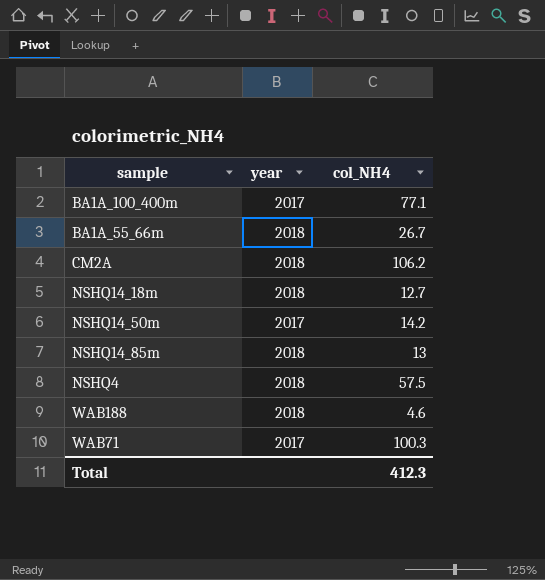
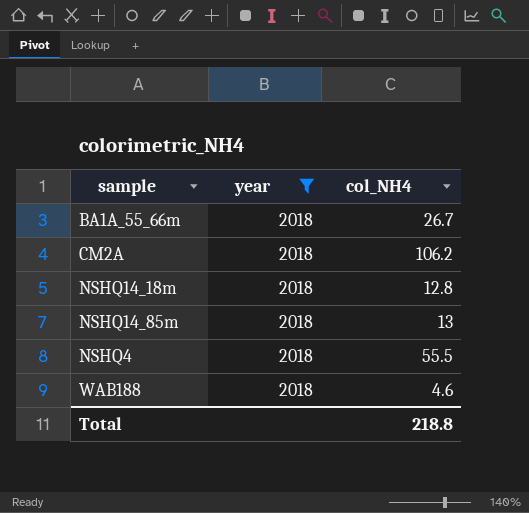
filter: none -> year = 2018
NSHQ14_18m | col_NH4: 12.7 -> 12.8
NSHQ4 | col_NH4: 57.5 -> 55.5
Total | col_NH4: 412.3 -> 218.8

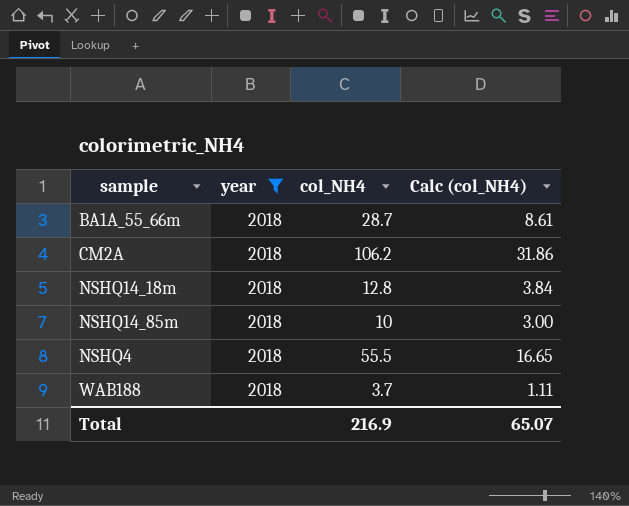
column Calc (col_NH4) | formula: none -> [col_NH4] * 0.3
BA1A_55_66m | col_NH4: 26.7 -> 28.7
NSHQ14_85m | col_NH4: 13 -> 10
WAB188 | col_NH4: 4.6 -> 3.7
Total | col_NH4: 218.8 -> 216.9

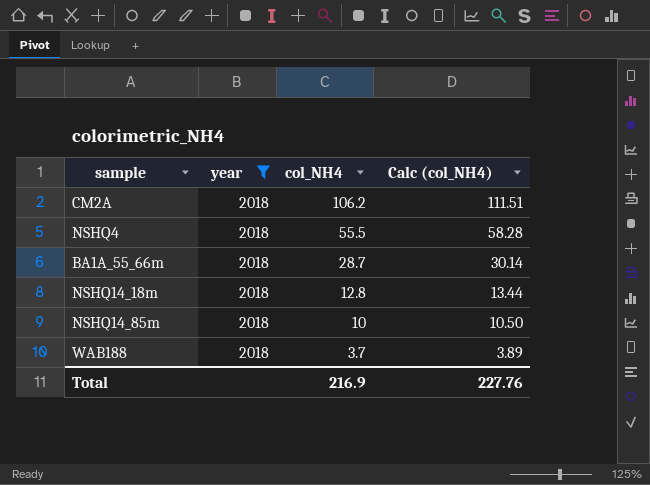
row order: none -> col_NH4 descending
column Calc (col_NH4) | formula: [col_NH4] * 0.3 -> [col_NH4] * 1.05
Total | Calc (col_NH4): 65.07 -> 227.76

